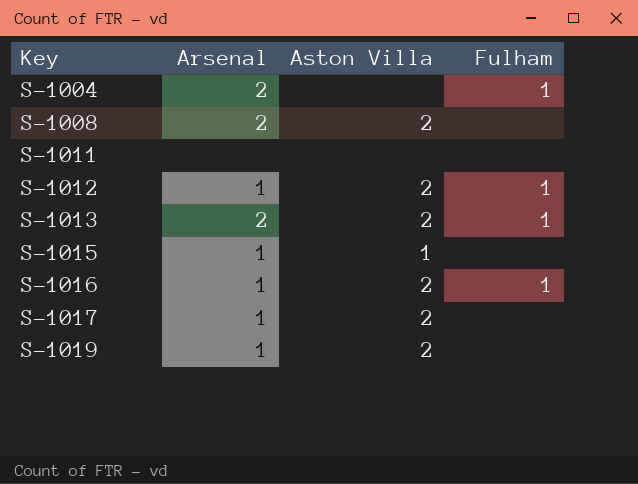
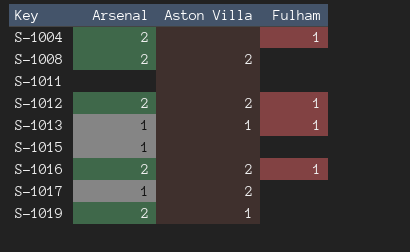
S-1012 | Arsenal: 1 -> 2
S-1013 | Arsenal: 2 -> 1
S-1013 | Aston Villa: 2 -> 1
S-1015 | Aston Villa: 1 -> none
S-1016 | Arsenal: 1 -> 2
S-1019 | Arsenal: 1 -> 2
S-1019 | Aston Villa: 2 -> 1

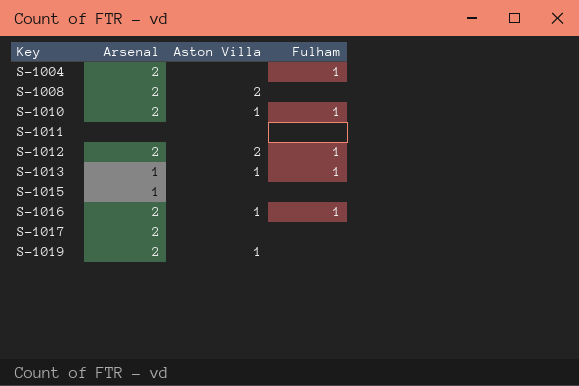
row S-1010: none -> 2 | 1 | 1
S-1016 | Aston Villa: 2 -> 1
S-1017 | Arsenal: 1 -> 2
S-1017 | Aston Villa: 2 -> none

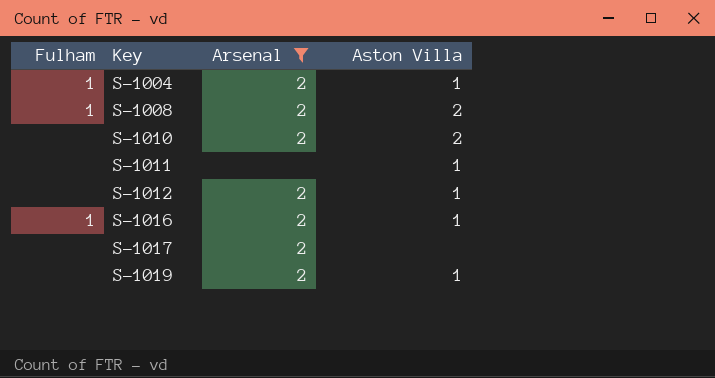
filter: none -> Arsenal != 1
column Fulham | position: 4 -> 1
S-1004 | Aston Villa: none -> 1
S-1008 | Fulham: none -> 1
S-1010 | Fulham: 1 -> none
S-1010 | Aston Villa: 1 -> 2
S-1011 | Aston Villa: none -> 1
S-1012 | Fulham: 1 -> none
S-1012 | Aston Villa: 2 -> 1

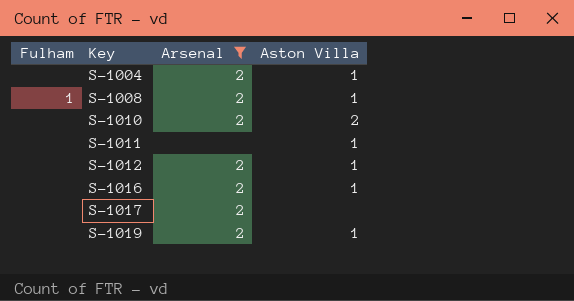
S-1004 | Fulham: 1 -> none
S-1008 | Aston Villa: 2 -> 1
S-1016 | Fulham: 1 -> none

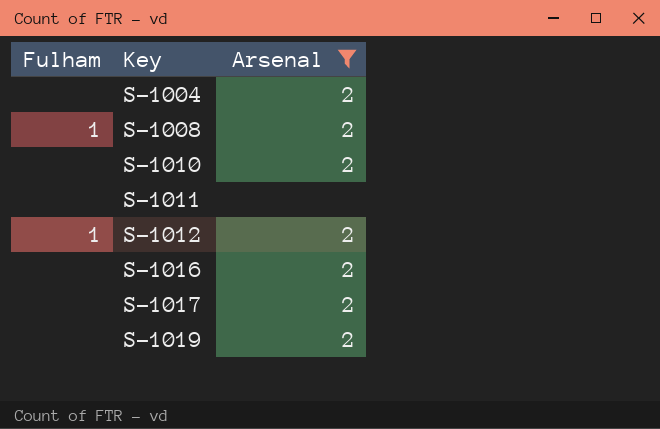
column Aston Villa | position: 4 -> none
S-1012 | Fulham: none -> 1

